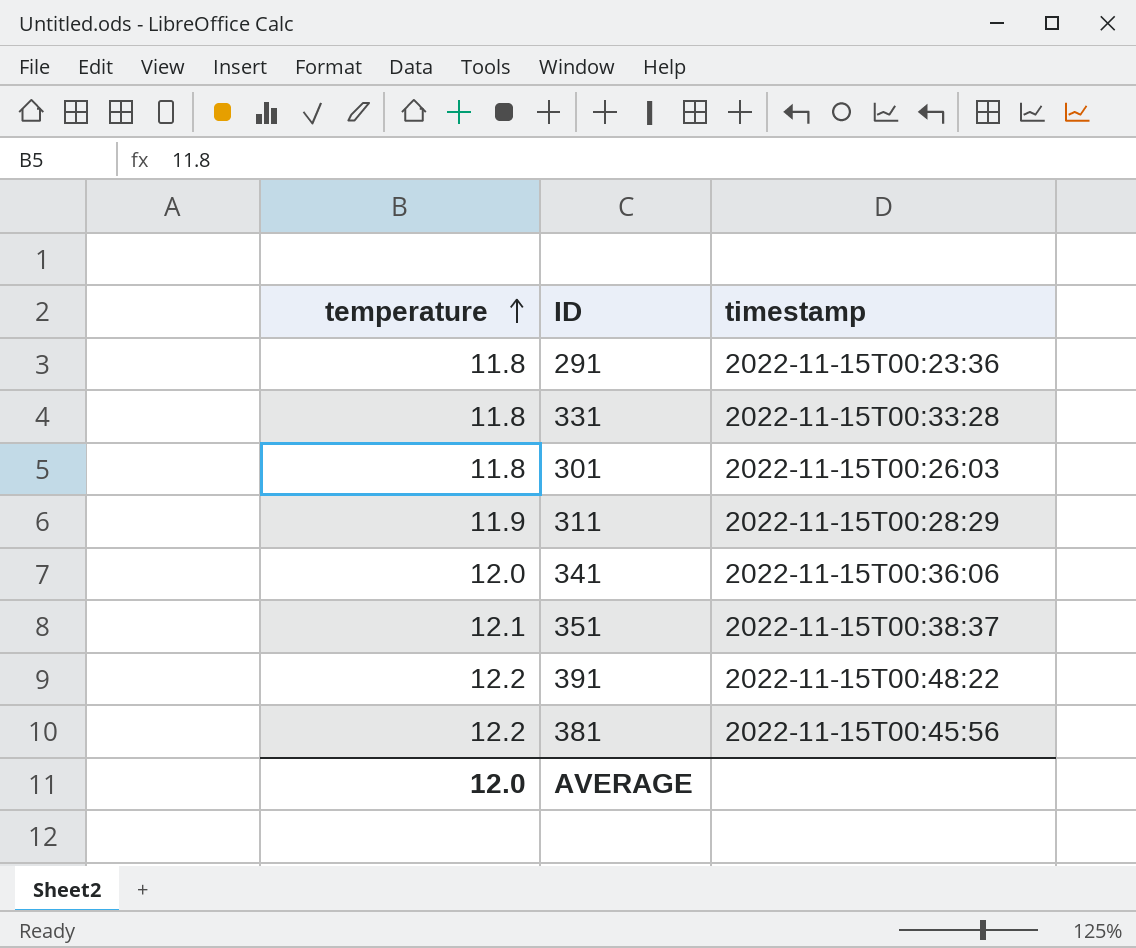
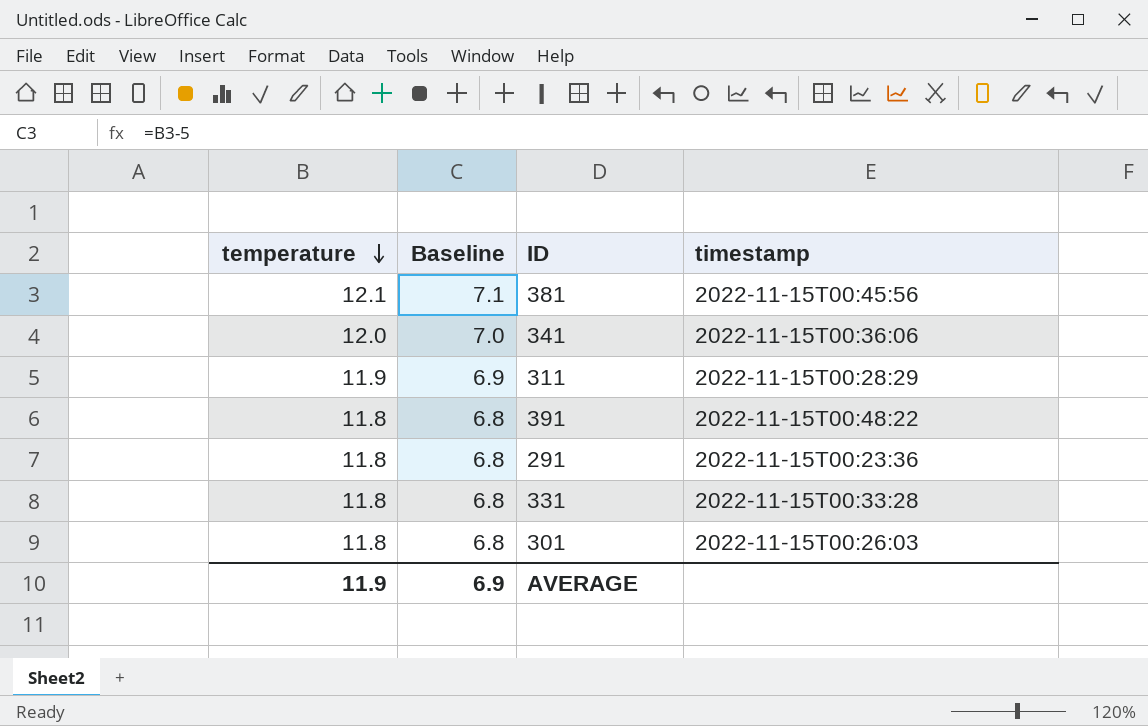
row order: temperature ascending -> temperature descending
column Baseline | formula: none -> [temperature] - 5
row 351: 12.1 | 2022-11-15T00:38:37 -> none
381 | temperature: 12.2 -> 12.1
391 | temperature: 12.2 -> 11.8
AVERAGE | temperature: 12.0 -> 11.9

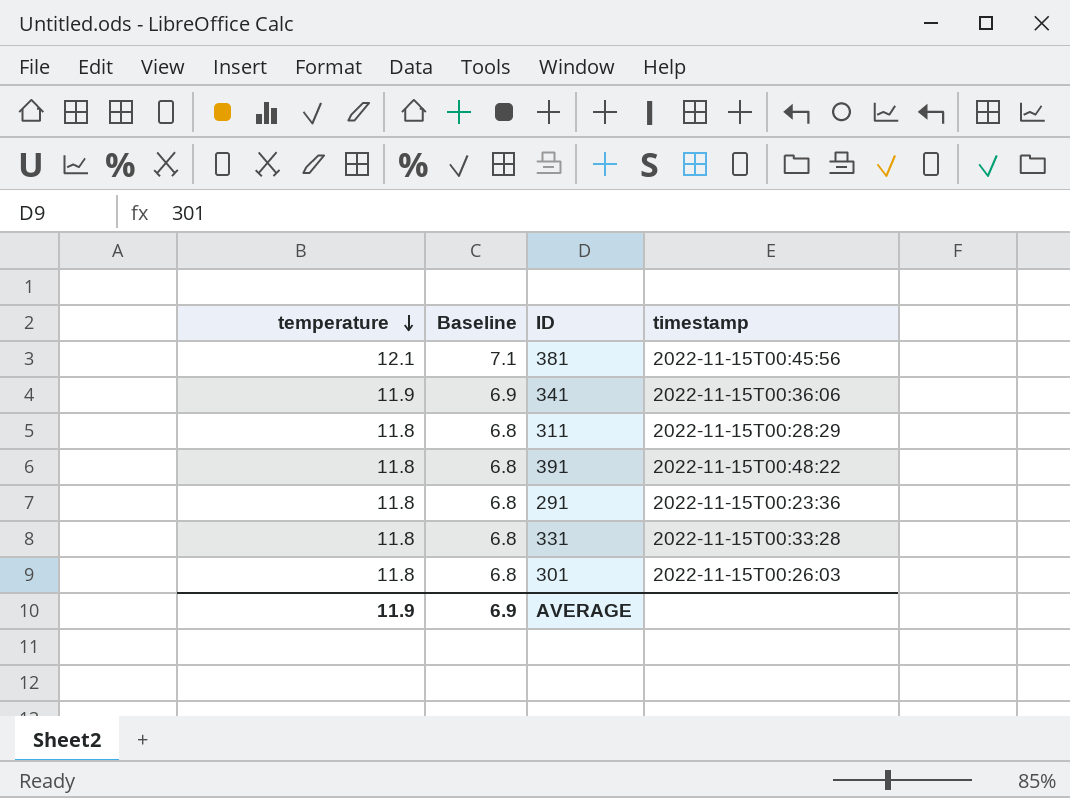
341 | temperature: 12.0 -> 11.9
341 | Baseline: 7.0 -> 6.9
311 | temperature: 11.9 -> 11.8
311 | Baseline: 6.9 -> 6.8

